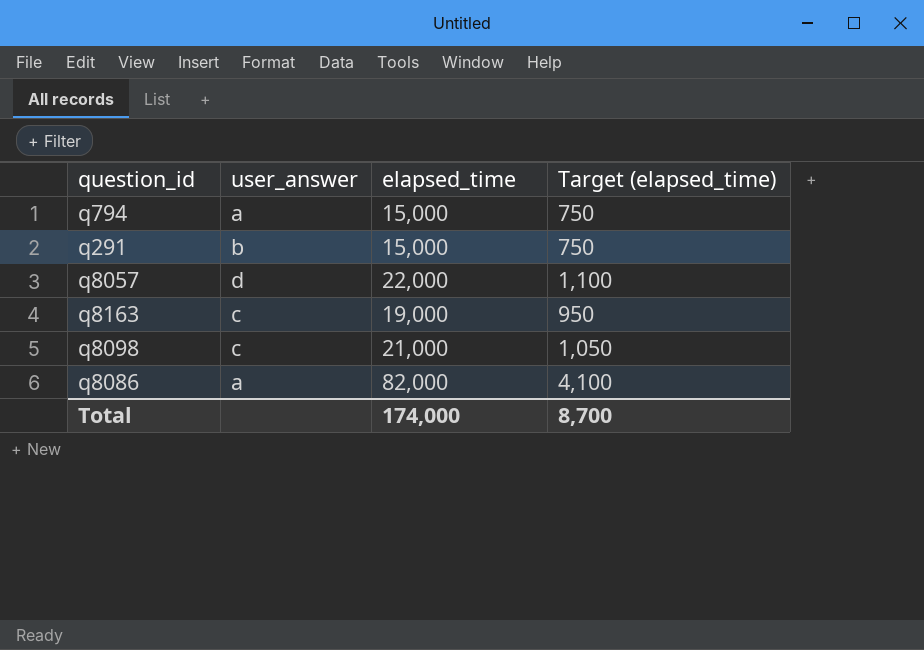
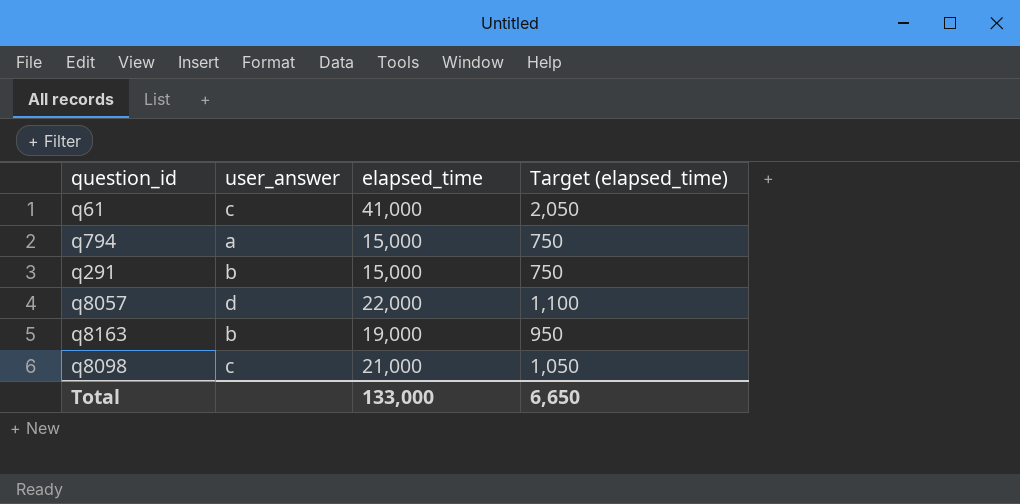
row q8086: a | 82,000 | 4,100 -> none
row q61: none -> c | 41,000 | 2,050
q8163 | user_answer: c -> b
Total | elapsed_time: 174,000 -> 133,000
Total | Target (elapsed_time): 8,700 -> 6,650

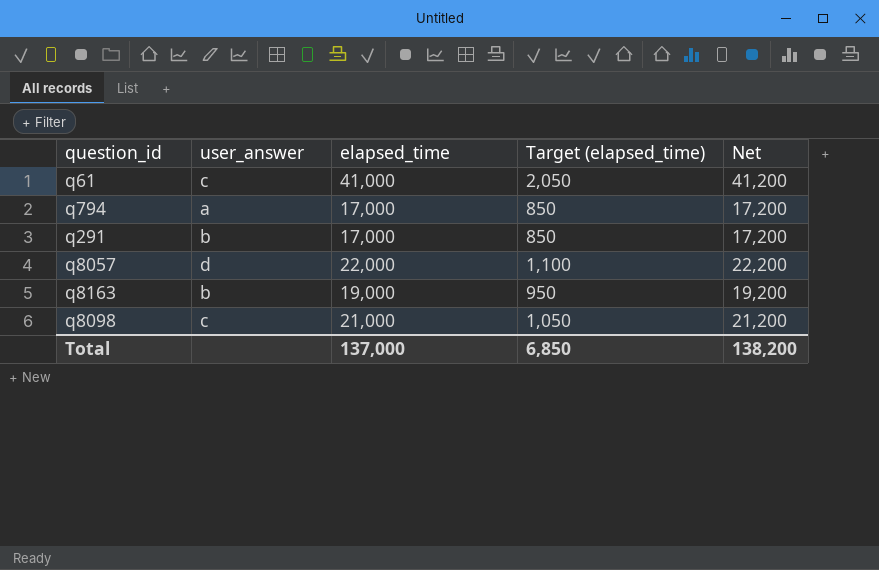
column Net | formula: none -> [elapsed_time] + 200
q794 | elapsed_time: 15,000 -> 17,000
q794 | Target (elapsed_time): 750 -> 850
q291 | elapsed_time: 15,000 -> 17,000
q291 | Target (elapsed_time): 750 -> 850
Total | elapsed_time: 133,000 -> 137,000
Total | Target (elapsed_time): 6,650 -> 6,850

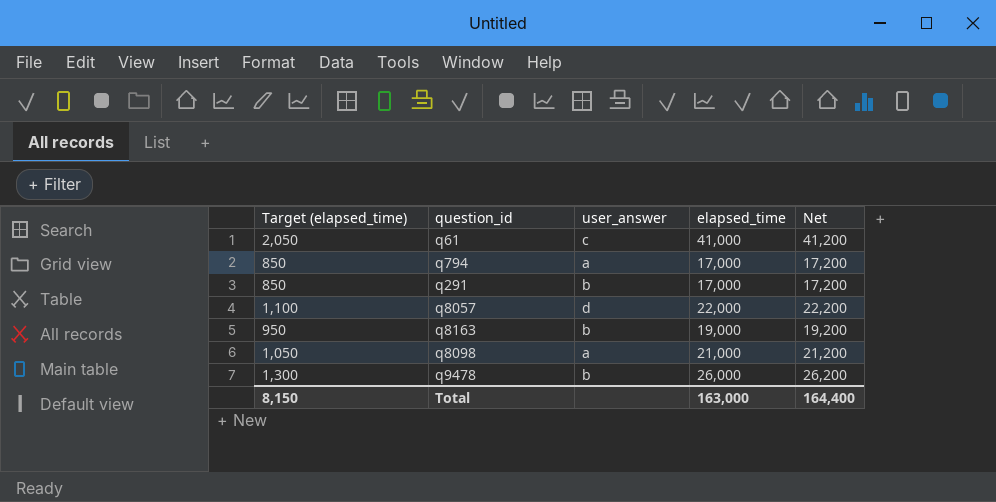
column Target (elapsed_time) | position: 4 -> 1
q8098 | user_answer: c -> a
row q9478: none -> 1,300 | b | 26,000 | 26,200
Total | Target (elapsed_time): 6,850 -> 8,150
Total | elapsed_time: 137,000 -> 163,000
Total | Net: 138,200 -> 164,400

